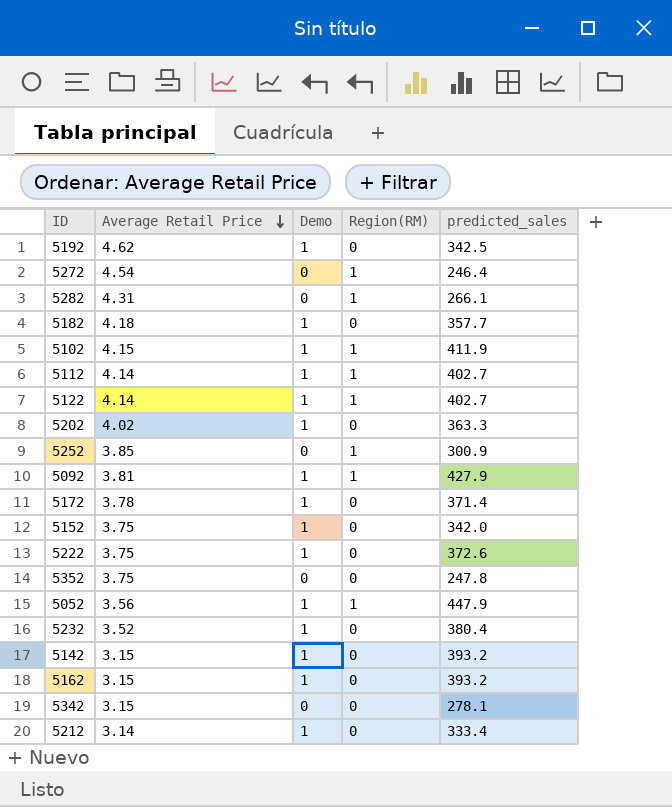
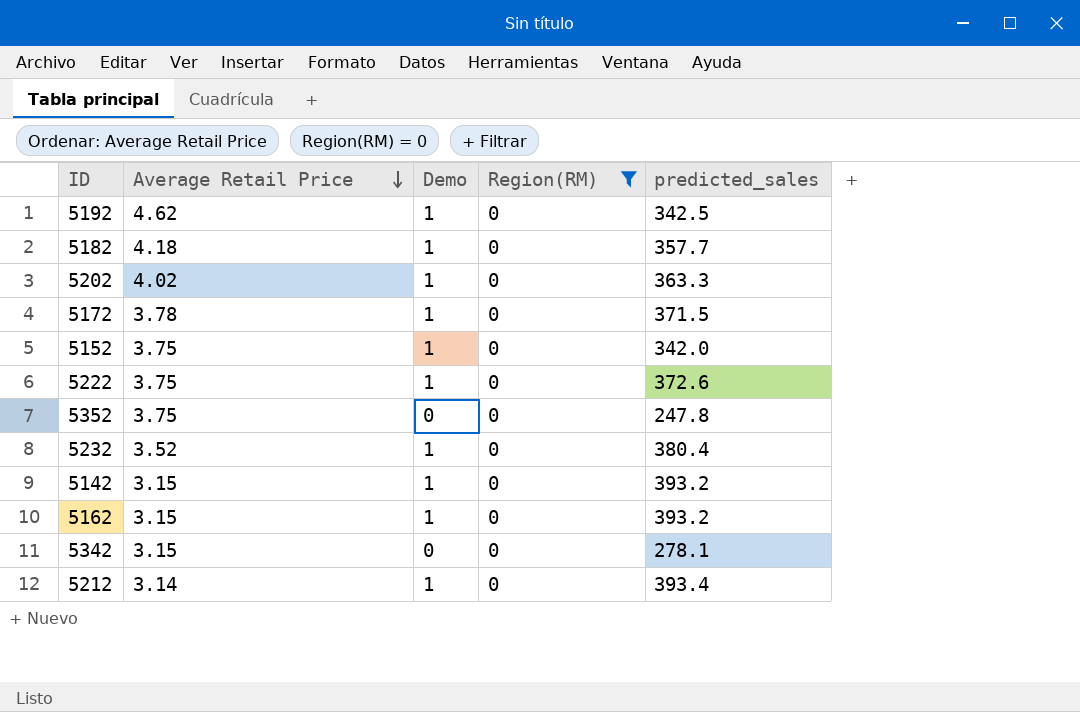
filter: none -> Region(RM) = 0
5172 | predicted_sales: 371.4 -> 371.5
5212 | predicted_sales: 333.4 -> 393.4

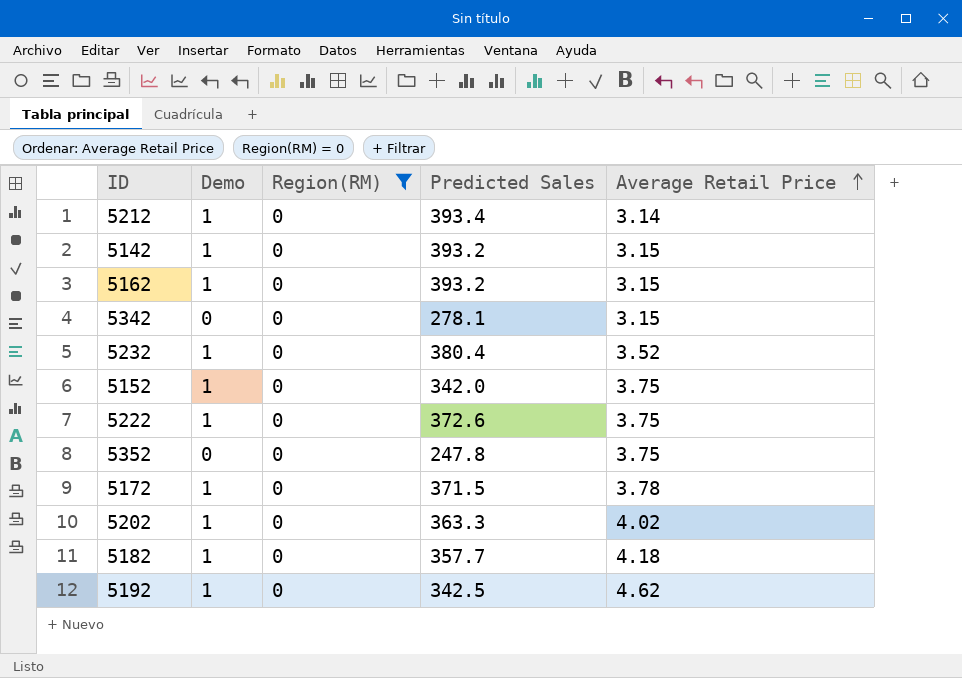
row order: Average Retail Price descending -> Average Retail Price ascending
column name: predicted_sales -> Predicted Sales
column Average Retail Price | position: 2 -> 5

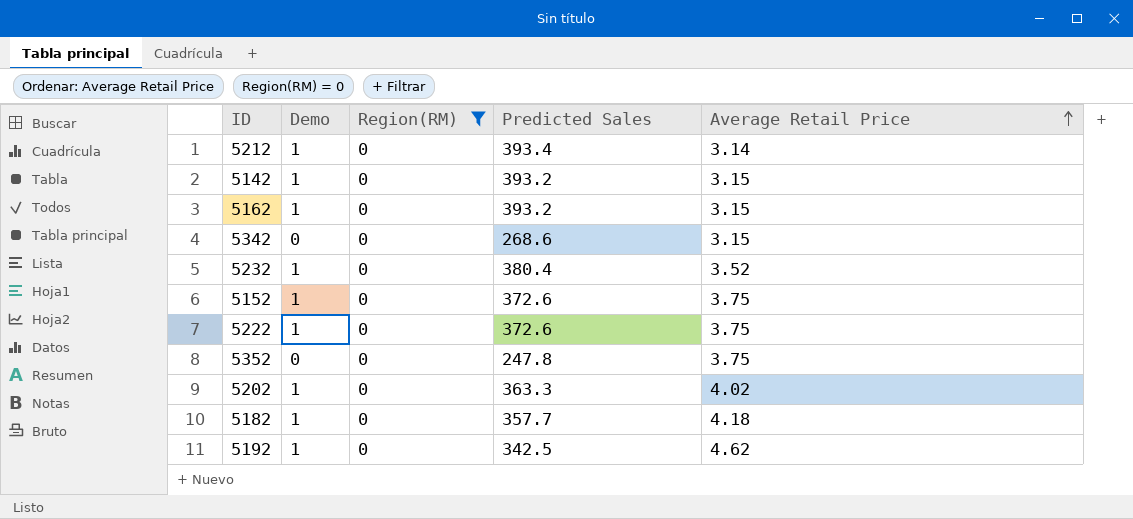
row 5172: 1 | 0 | 371.5 | 3.78 -> none
5342 | Predicted Sales: 278.1 -> 268.6
5152 | Predicted Sales: 342.0 -> 372.6

